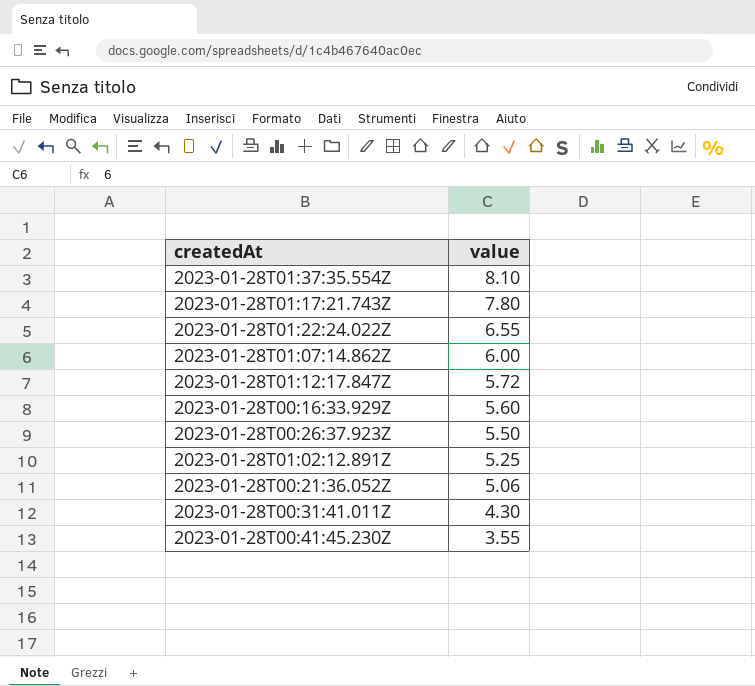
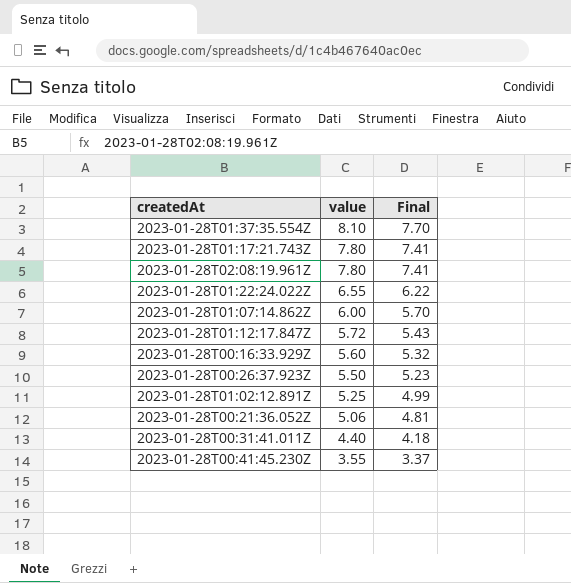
column Final | formula: none -> [value] * 0.95
row 2023-01-28T02:08:19.961Z: none -> 7.80 | 7.41
2023-01-28T00:31:41.011Z | value: 4.30 -> 4.40

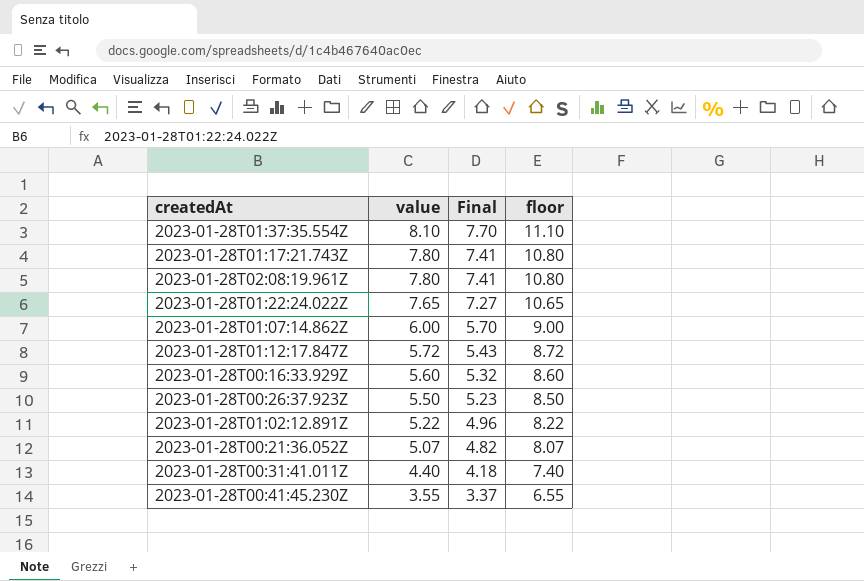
column floor | formula: none -> [value] + 3
2023-01-28T01:22:24.022Z | value: 6.55 -> 7.65
2023-01-28T01:22:24.022Z | Final: 6.22 -> 7.27
2023-01-28T01:02:12.891Z | value: 5.25 -> 5.22
2023-01-28T01:02:12.891Z | Final: 4.99 -> 4.96
2023-01-28T00:21:36.052Z | value: 5.06 -> 5.07
2023-01-28T00:21:36.052Z | Final: 4.81 -> 4.82

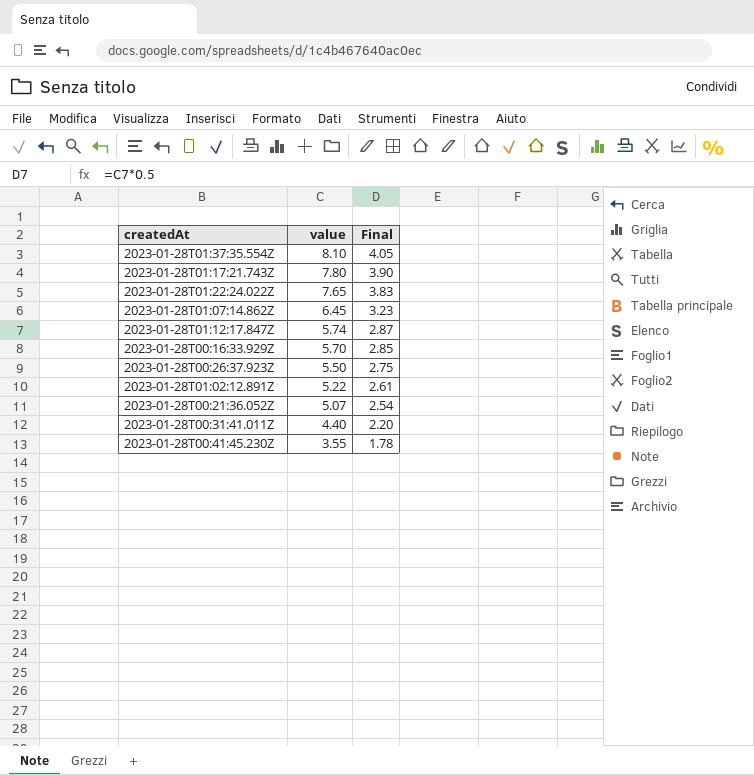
column floor | formula: [value] + 3 -> none
column Final | formula: [value] * 0.95 -> [value] * 0.5
row 2023-01-28T02:08:19.961Z: 7.80 | 7.41 | 10.80 -> none
2023-01-28T01:07:14.862Z | value: 6.00 -> 6.45
2023-01-28T01:12:17.847Z | value: 5.72 -> 5.74
2023-01-28T00:16:33.929Z | value: 5.60 -> 5.70

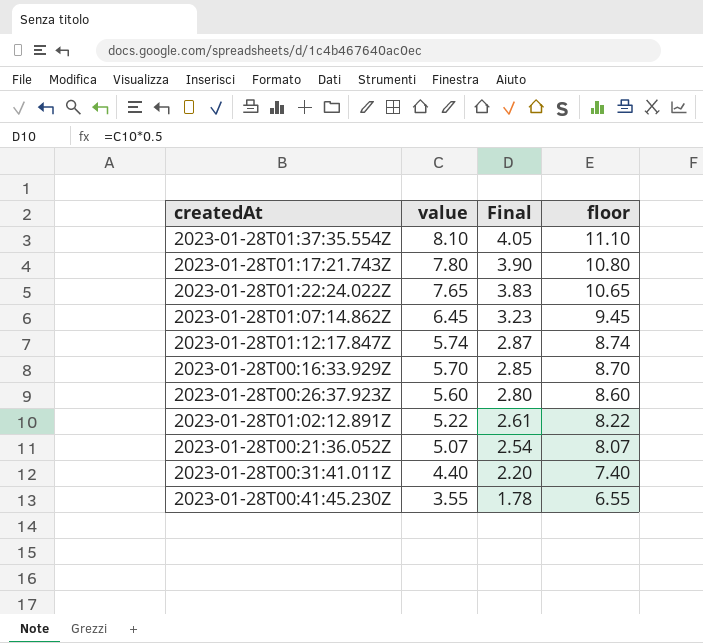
column floor | formula: none -> [value] + 3
2023-01-28T00:26:37.923Z | value: 5.50 -> 5.60
2023-01-28T00:26:37.923Z | Final: 2.75 -> 2.80

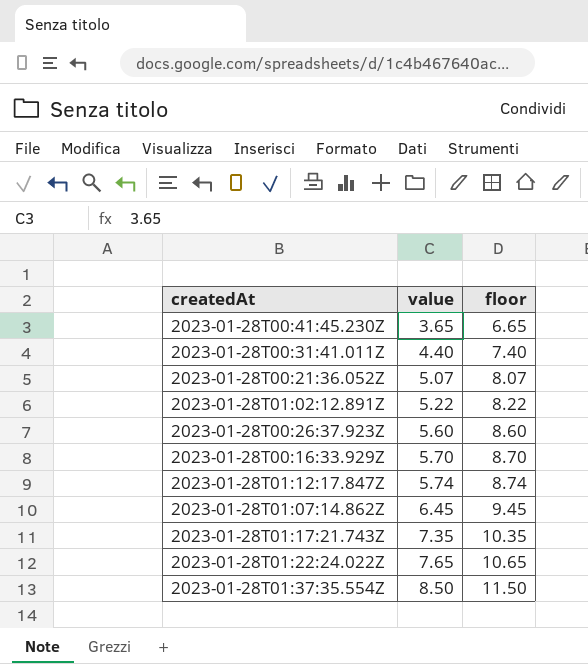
row order: value descending -> value ascending
column Final | formula: [value] * 0.5 -> none
2023-01-28T00:41:45.230Z | value: 3.55 -> 3.65
2023-01-28T00:41:45.230Z | floor: 6.55 -> 6.65
2023-01-28T01:17:21.743Z | value: 7.80 -> 7.35
2023-01-28T01:17:21.743Z | floor: 10.80 -> 10.35
2023-01-28T01:37:35.554Z | value: 8.10 -> 8.50
2023-01-28T01:37:35.554Z | floor: 11.10 -> 11.50

